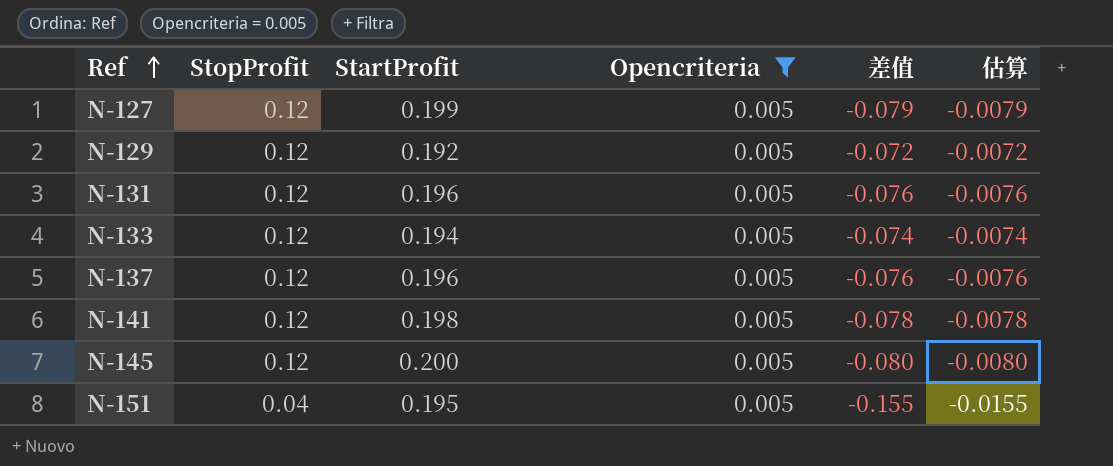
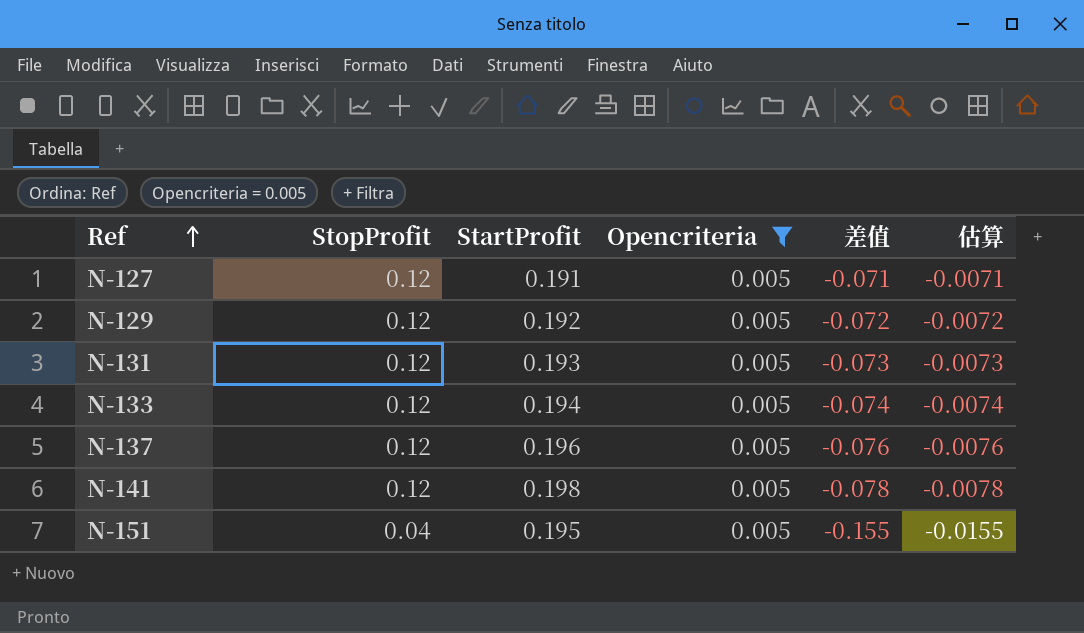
row N-145: 0.12 | 0.200 | 0.005 | -0.080 | -0.0080 -> none
N-127 | StartProfit: 0.199 -> 0.191
N-127 | 差值: -0.079 -> -0.071
N-127 | 估算: -0.0079 -> -0.0071
N-131 | StartProfit: 0.196 -> 0.193
N-131 | 差值: -0.076 -> -0.073
N-131 | 估算: -0.0076 -> -0.0073

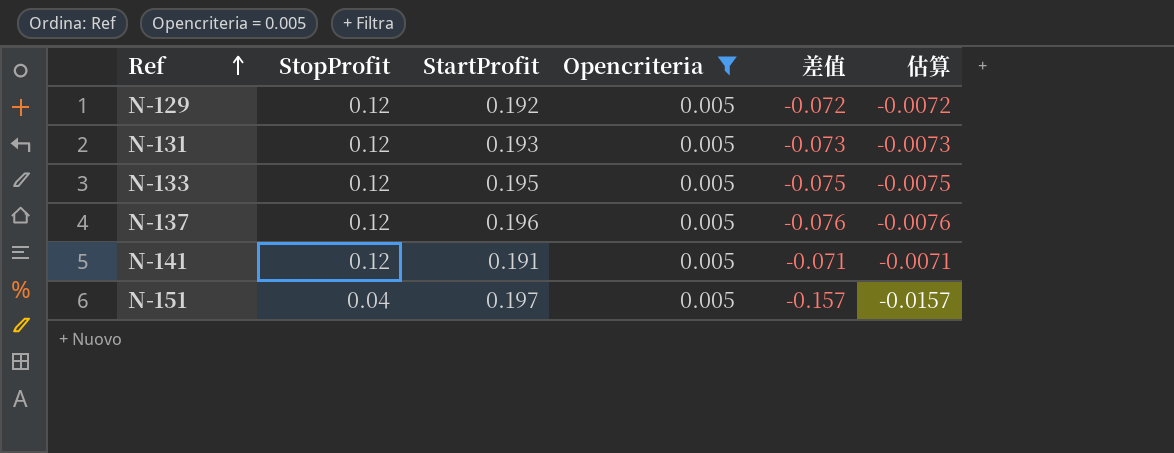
row N-127: 0.12 | 0.191 | 0.005 | -0.071 | -0.0071 -> none
N-133 | StartProfit: 0.194 -> 0.195
N-133 | 差值: -0.074 -> -0.075
N-133 | 估算: -0.0074 -> -0.0075
N-141 | StartProfit: 0.198 -> 0.191
N-141 | 差值: -0.078 -> -0.071
N-141 | 估算: -0.0078 -> -0.0071
N-151 | StartProfit: 0.195 -> 0.197
N-151 | 差值: -0.155 -> -0.157
N-151 | 估算: -0.0155 -> -0.0157

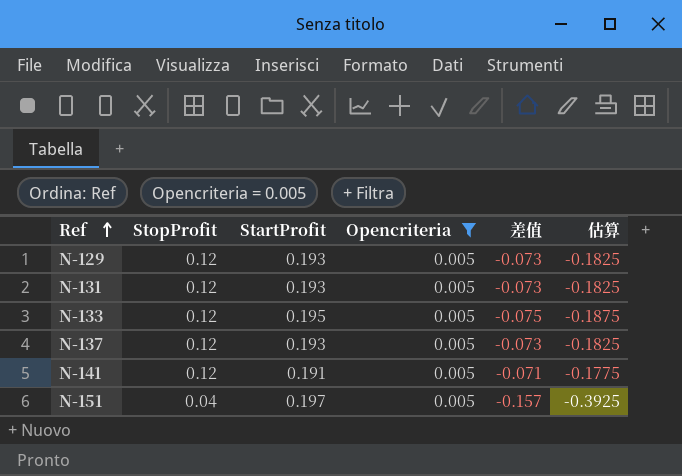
column 估算 | formula: [差值] * 0.1 -> [差值] * 2.5
N-129 | StartProfit: 0.192 -> 0.193
N-129 | 差值: -0.072 -> -0.073
N-137 | StartProfit: 0.196 -> 0.193
N-137 | 差值: -0.076 -> -0.073

